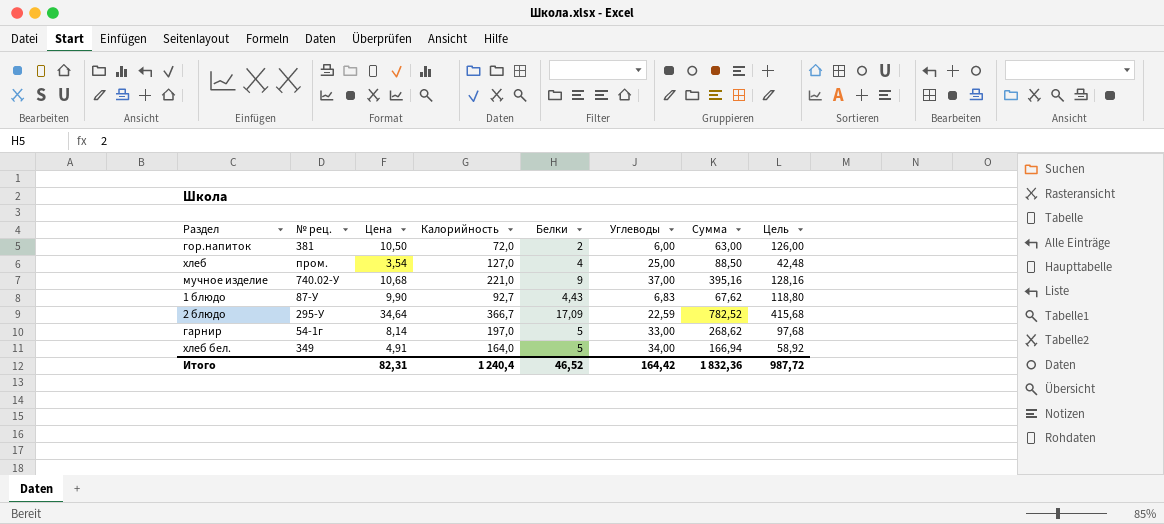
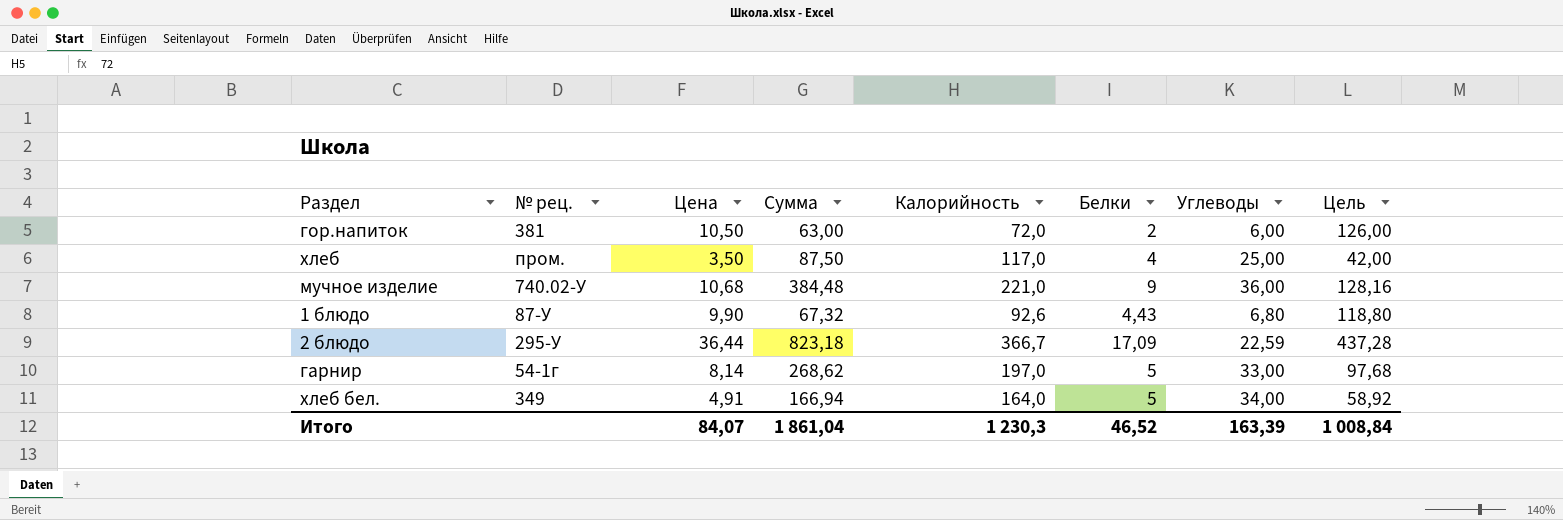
column Сумма | position: 7 -> 4
хлеб | Цена: 3,54 -> 3,50
хлеб | Сумма: 88,50 -> 87,50
хлеб | Калорийность: 127,0 -> 117,0
хлеб | Цель: 42,48 -> 42,00
мучное изделие | Сумма: 395,16 -> 384,48
мучное изделие | Углеводы: 37,00 -> 36,00
1 блюдо | Сумма: 67,62 -> 67,32
1 блюдо | Калорийность: 92,7 -> 92,6
1 блюдо | Углеводы: 6,83 -> 6,80
2 блюдо | Цена: 34,64 -> 36,44
2 блюдо | Сумма: 782,52 -> 823,18
2 блюдо | Цель: 415,68 -> 437,28
Итого | Цена: 82,31 -> 84,07
Итого | Сумма: 1 832,36 -> 1 861,04
Итого | Калорийность: 1 240,4 -> 1 230,3
Итого | Углеводы: 164,42 -> 163,39
Итого | Цель: 987,72 -> 1 008,84

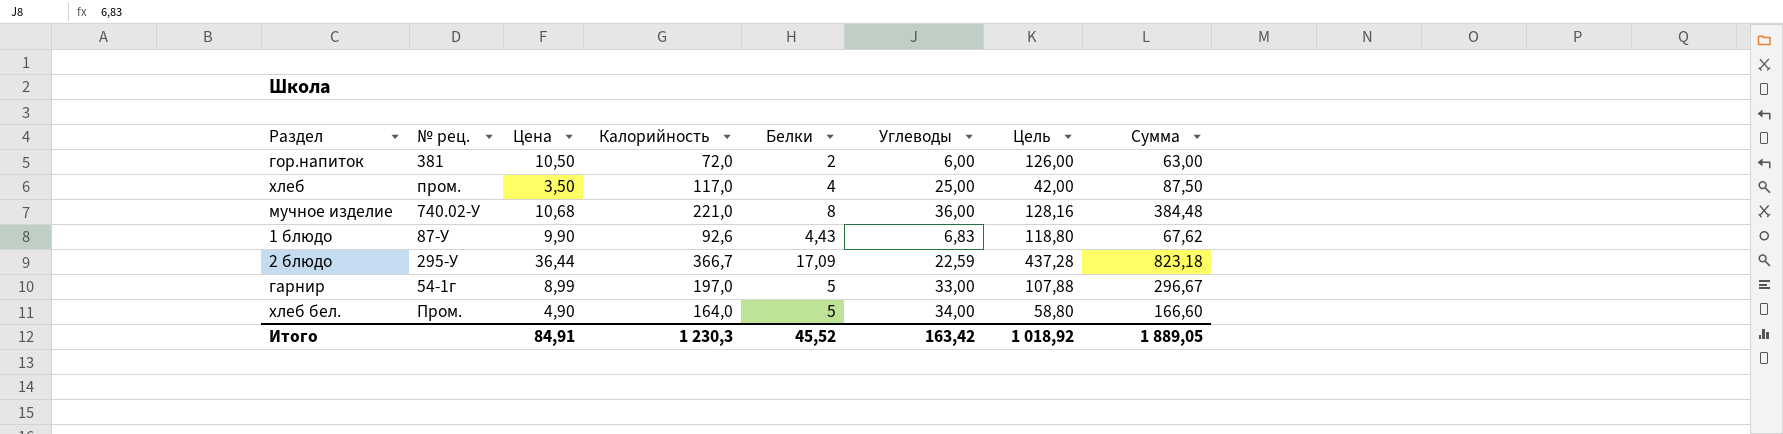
column Сумма | position: 4 -> 8
мучное изделие | Белки: 9 -> 8
1 блюдо | Углеводы: 6,80 -> 6,83
1 блюдо | Сумма: 67,32 -> 67,62
гарнир | Цена: 8,14 -> 8,99
гарнир | Цель: 97,68 -> 107,88
гарнир | Сумма: 268,62 -> 296,67
хлеб бел. | № рец.: 349 -> Пром.
хлеб бел. | Цена: 4,91 -> 4,90
хлеб бел. | Цель: 58,92 -> 58,80
хлеб бел. | Сумма: 166,94 -> 166,60
Итого | Цена: 84,07 -> 84,91
Итого | Белки: 46,52 -> 45,52
Итого | Углеводы: 163,39 -> 163,42
Итого | Цель: 1 008,84 -> 1 018,92
Итого | Сумма: 1 861,04 -> 1 889,05

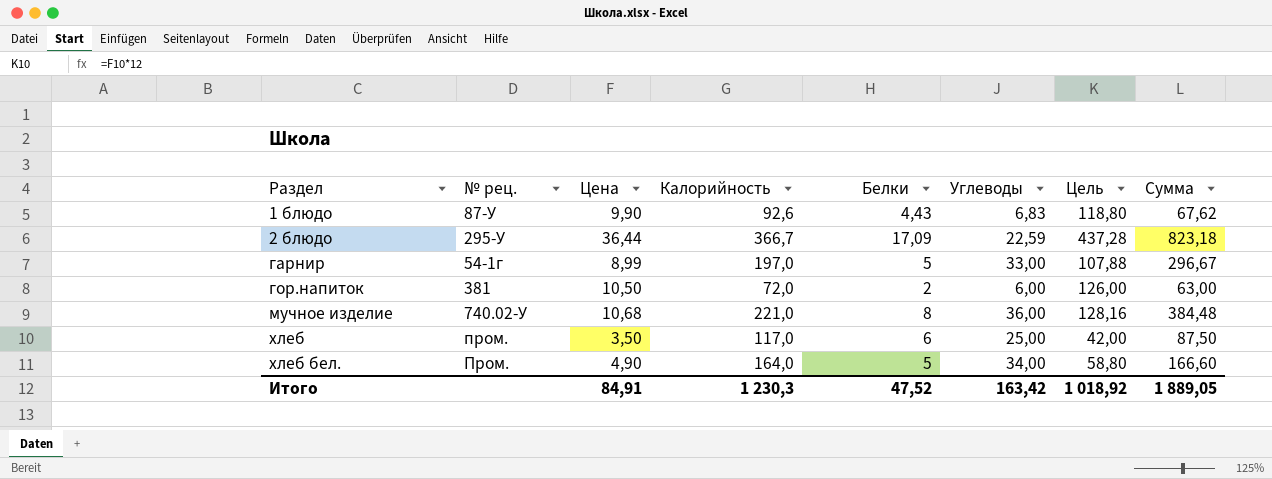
row order: none -> Раздел ascending
хлеб | Белки: 4 -> 6
Итого | Белки: 45,52 -> 47,52

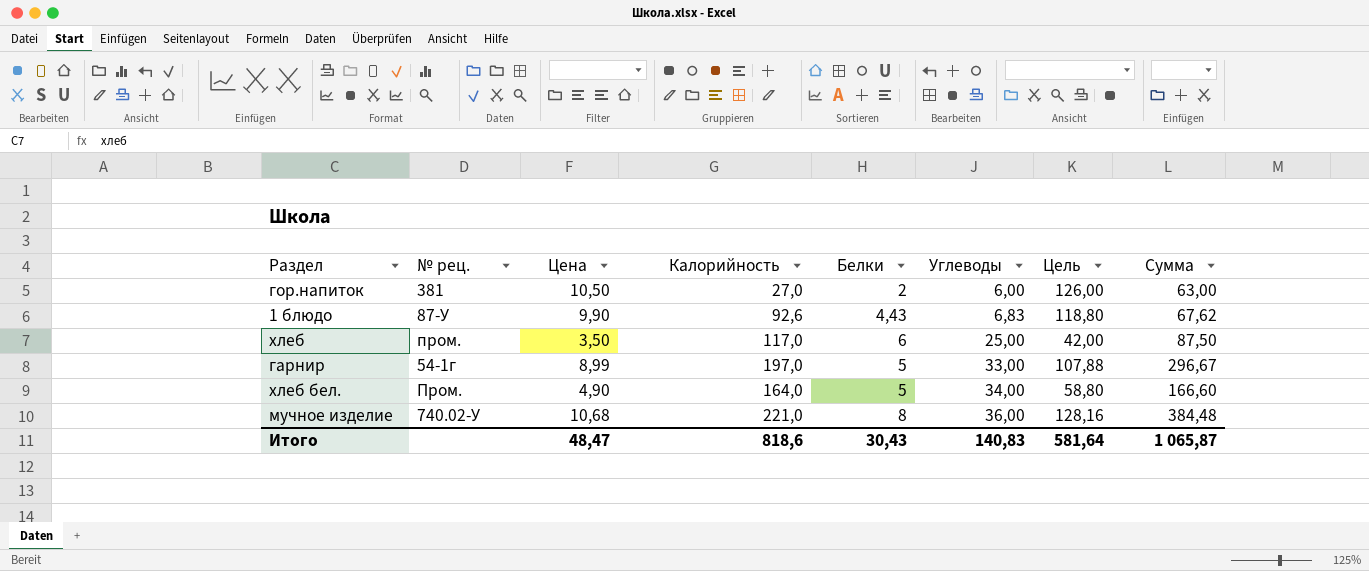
row order: Раздел ascending -> Углеводы ascending
row 2 блюдо: 295-У | 36,44 | 366,7 | 17,09 | 22,59 | 437,28 | 823,18 -> none
гор.напиток | Калорийность: 72,0 -> 27,0
Итого | Цена: 84,91 -> 48,47
Итого | Калорийность: 1 230,3 -> 818,6
Итого | Белки: 47,52 -> 30,43
Итого | Углеводы: 163,42 -> 140,83
Итого | Цель: 1 018,92 -> 581,64
Итого | Сумма: 1 889,05 -> 1 065,87

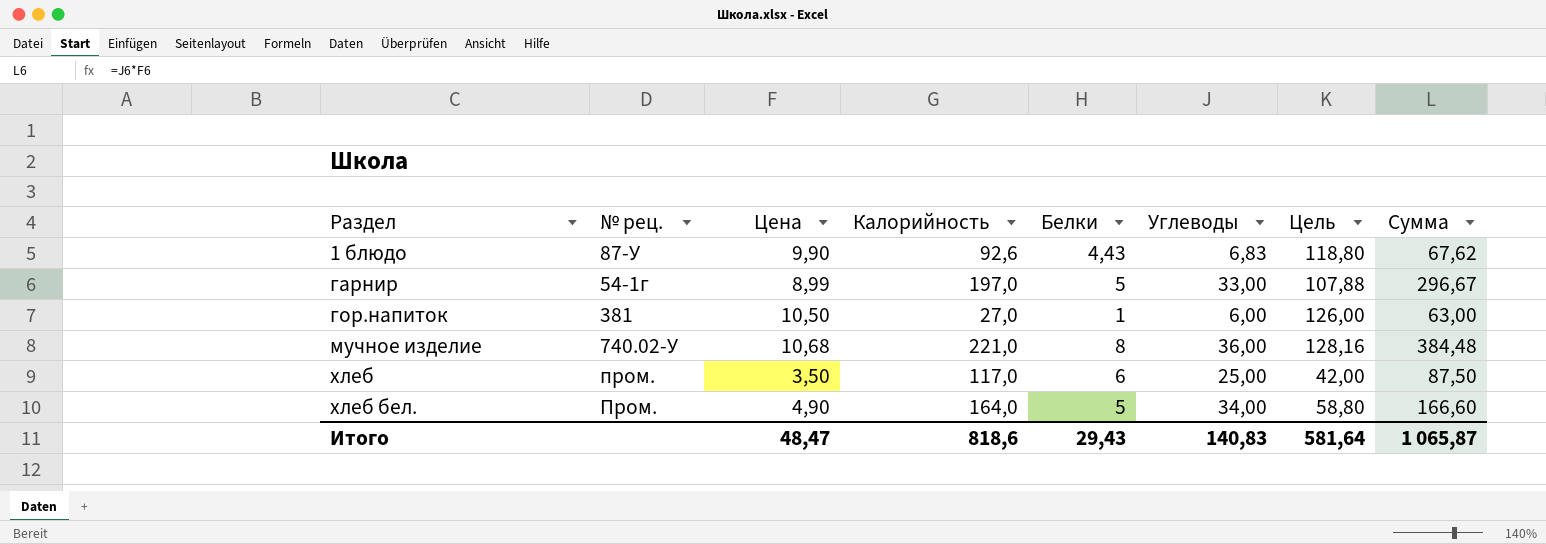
row order: Углеводы ascending -> Раздел ascending
гор.напиток | Белки: 2 -> 1
Итого | Белки: 30,43 -> 29,43

